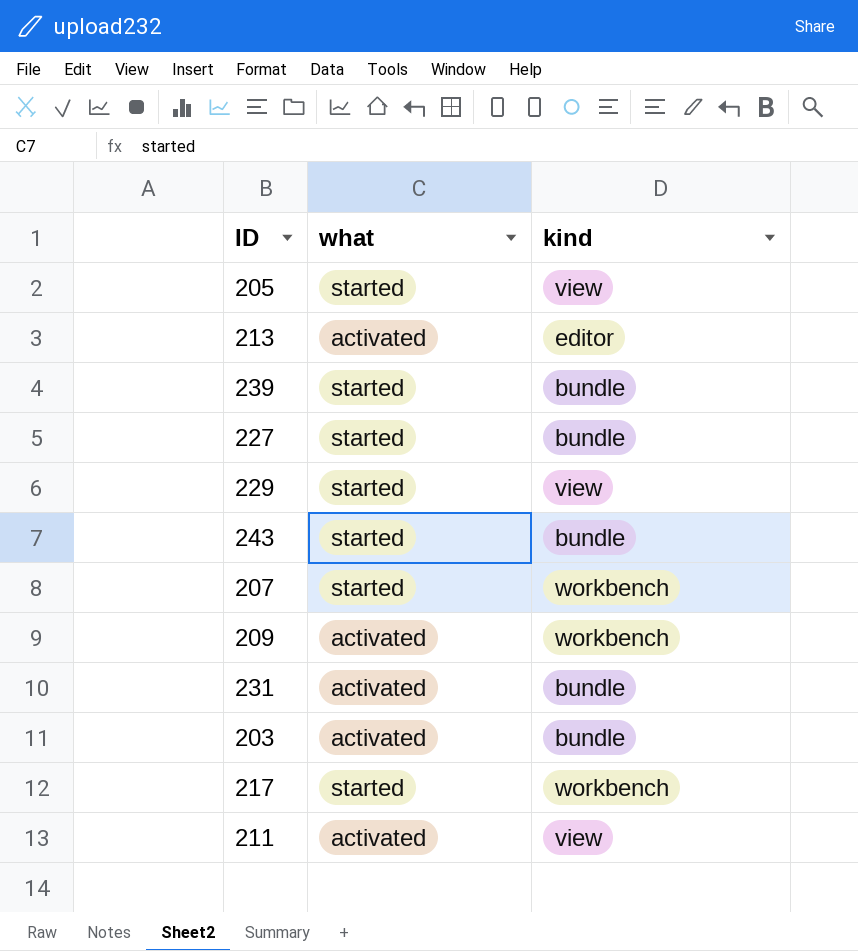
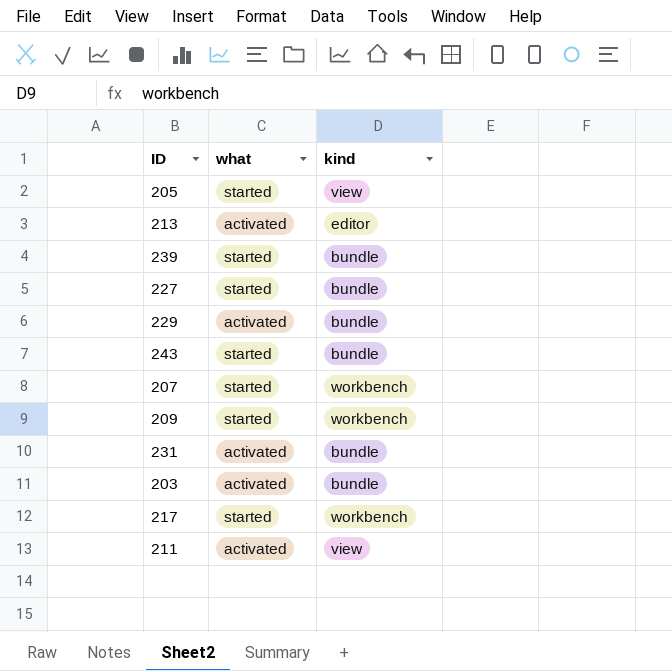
229 | what: started -> activated
229 | kind: view -> bundle
209 | what: activated -> started

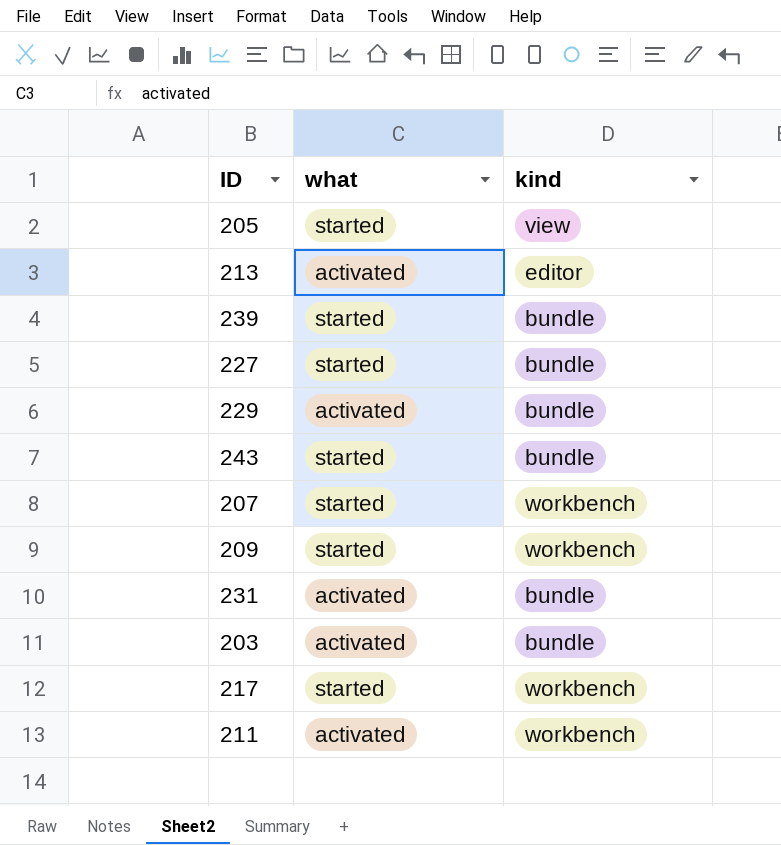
211 | kind: view -> workbench

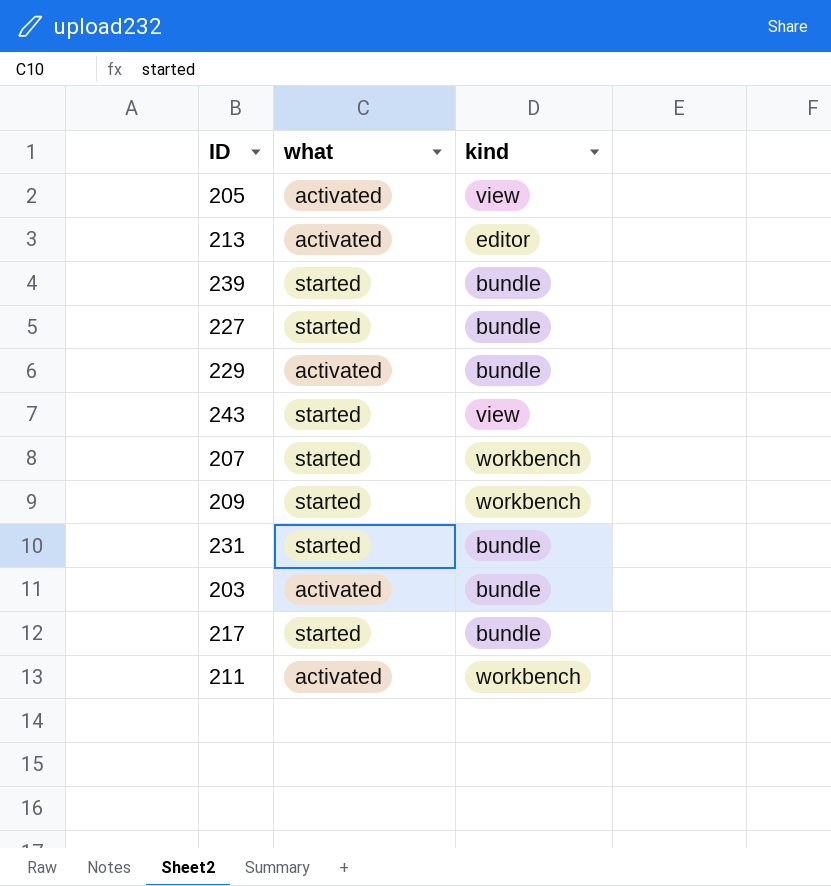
205 | what: started -> activated
243 | kind: bundle -> view
231 | what: activated -> started
217 | kind: workbench -> bundle

